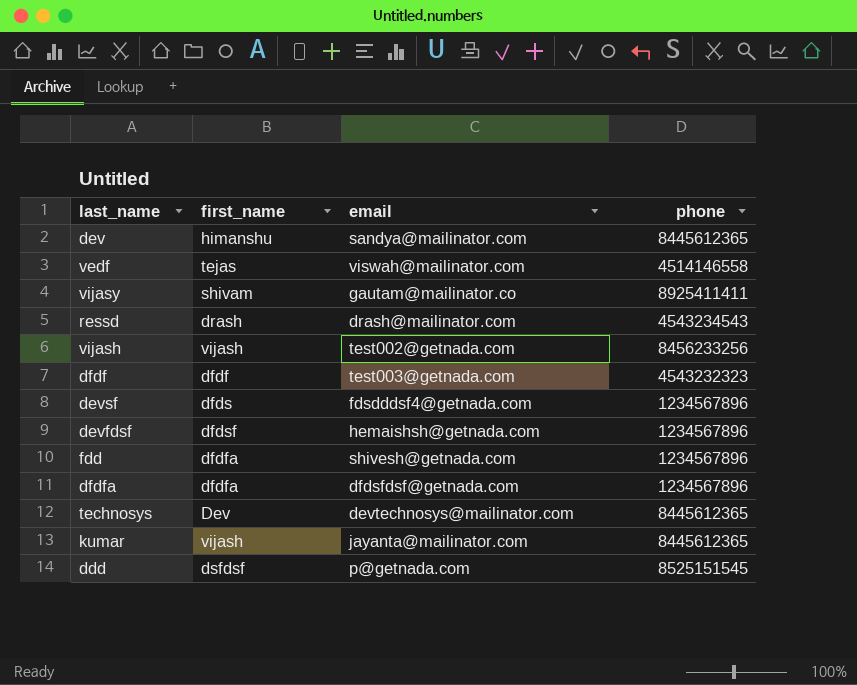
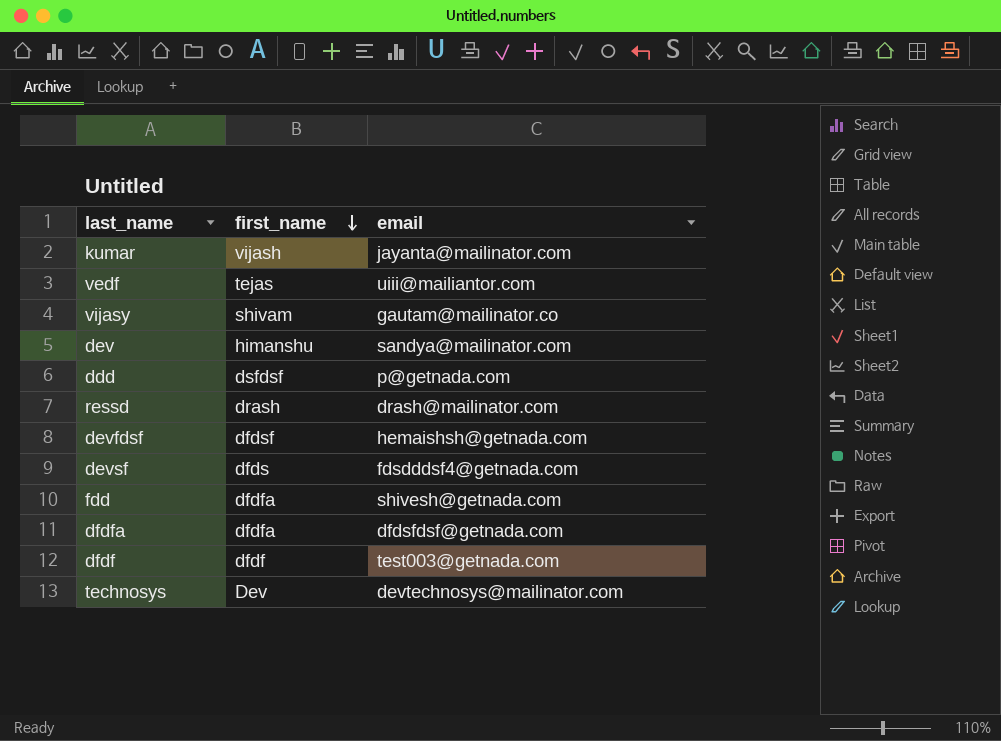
row order: none -> first_name descending
column phone | position: 4 -> none
row vijash: vijash | test002@getnada.com | 8456233256 -> none
vedf | email: viswah@mailinator.com -> uiii@mailiantor.com

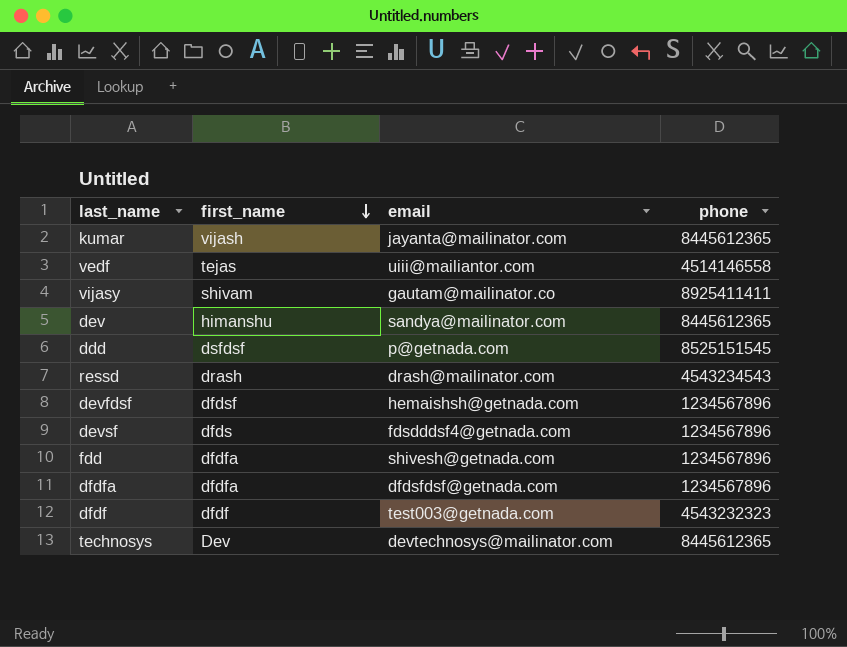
column phone | position: none -> 4

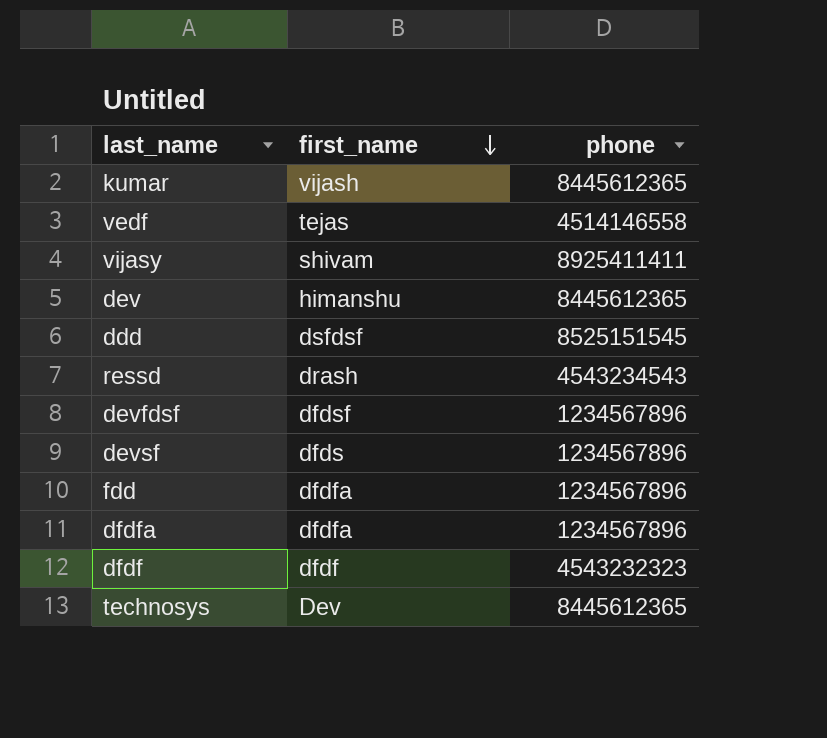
column email | position: 3 -> none

